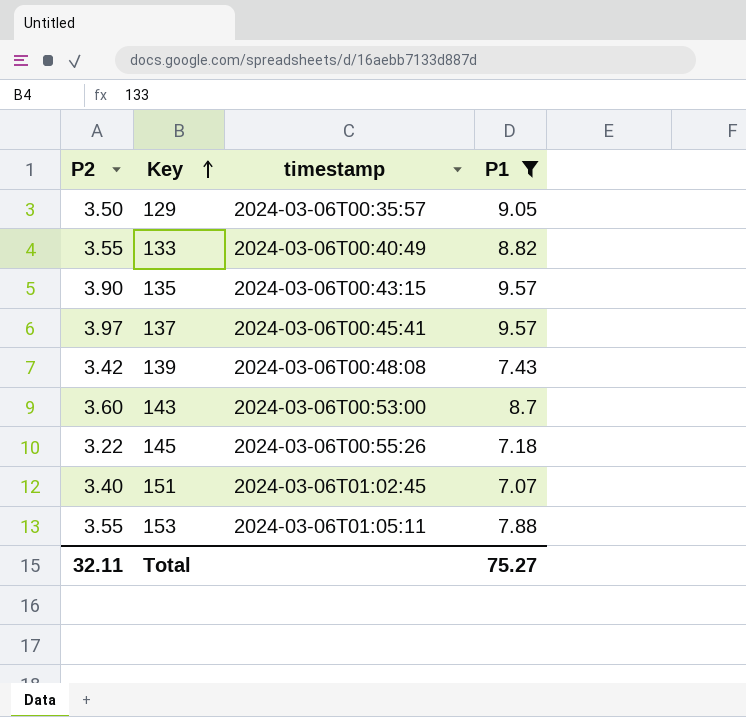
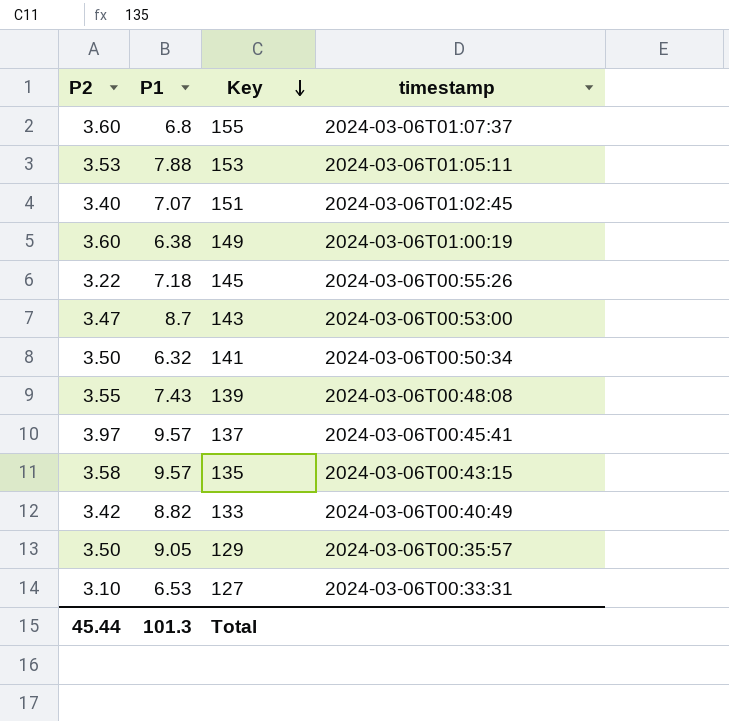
filter: P1 >= 7.07 -> none
row order: Key ascending -> Key descending
column P1 | position: 4 -> 2
153 | P2: 3.55 -> 3.53
143 | P2: 3.60 -> 3.47
139 | P2: 3.42 -> 3.55
135 | P2: 3.90 -> 3.58
133 | P2: 3.55 -> 3.42
Total | P2: 32.11 -> 45.44
Total | P1: 75.27 -> 101.3

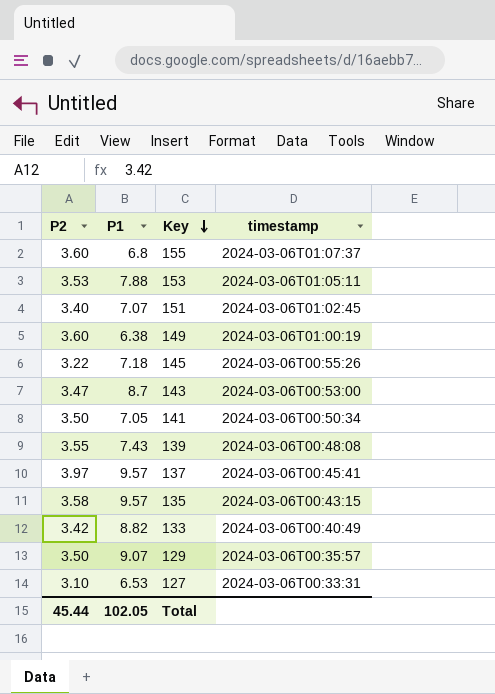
141 | P1: 6.32 -> 7.05
129 | P1: 9.05 -> 9.07
Total | P1: 101.3 -> 102.05

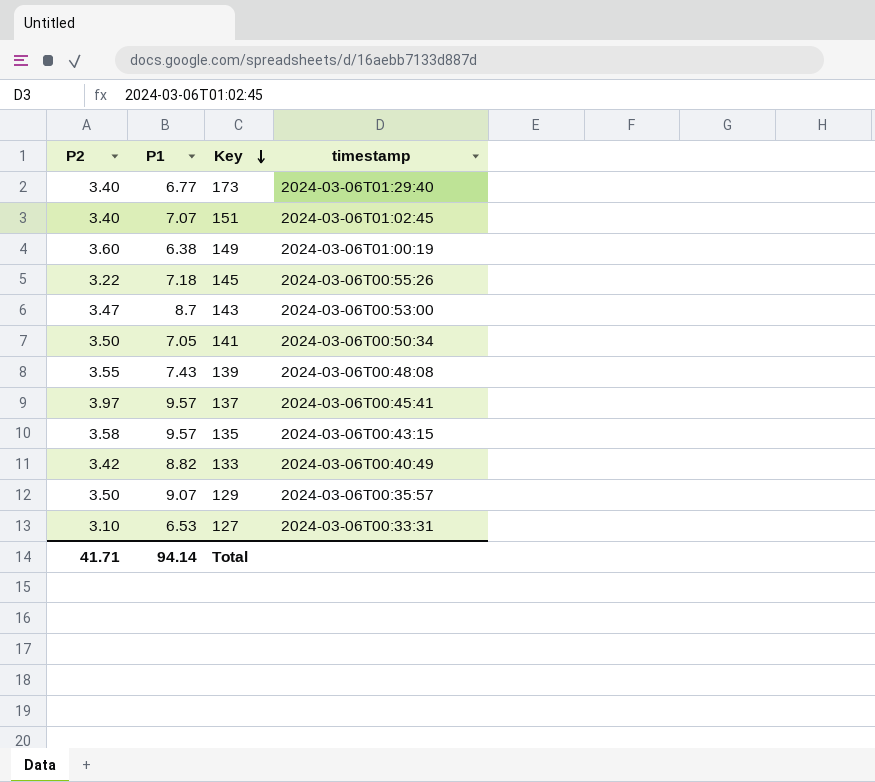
row 155: 3.60 | 6.8 | 2024-03-06T01:07:37 -> none
row 153: 3.53 | 7.88 | 2024-03-06T01:05:11 -> none
row 173: none -> 3.40 | 6.77 | 2024-03-06T01:29:40
Total | P2: 45.44 -> 41.71
Total | P1: 102.05 -> 94.14

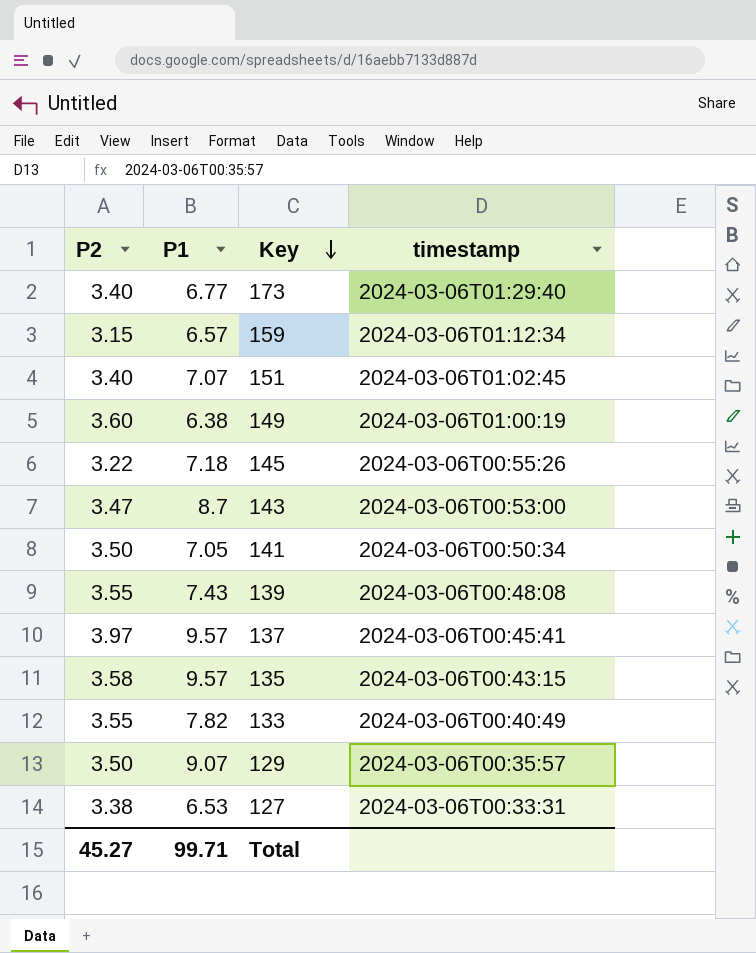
row 159: none -> 3.15 | 6.57 | 2024-03-06T01:12:34
133 | P2: 3.42 -> 3.55
133 | P1: 8.82 -> 7.82
127 | P2: 3.10 -> 3.38
Total | P2: 41.71 -> 45.27
Total | P1: 94.14 -> 99.71

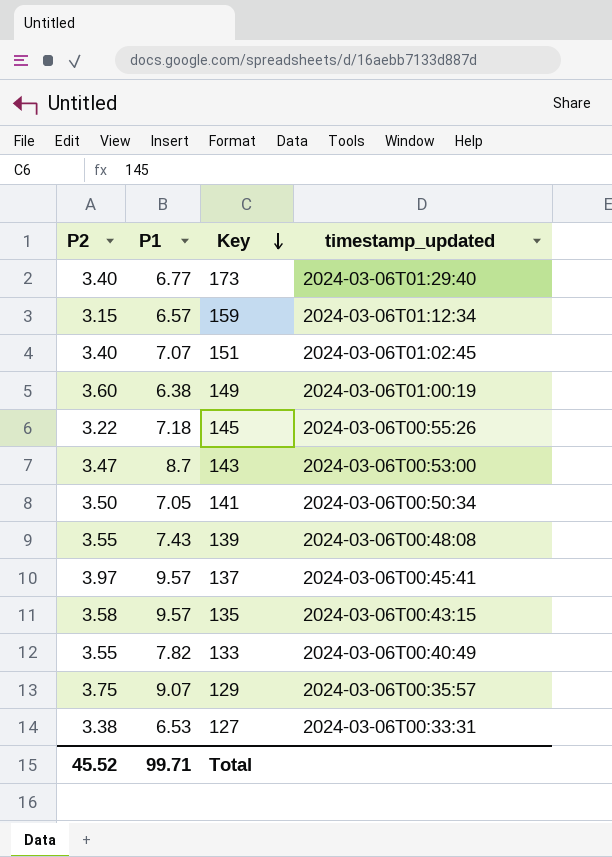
column name: timestamp -> timestamp_updated
129 | P2: 3.50 -> 3.75
Total | P2: 45.27 -> 45.52

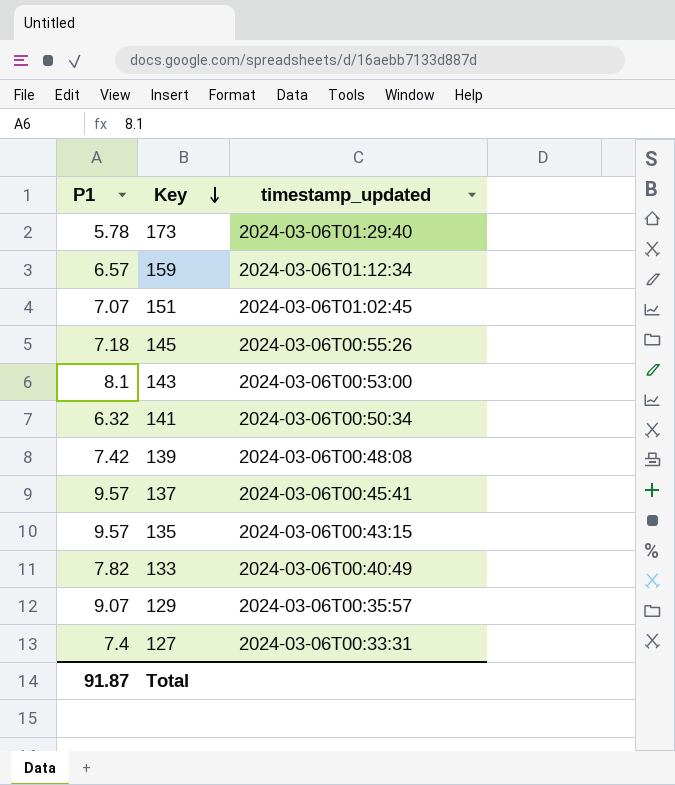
column P2 | position: 1 -> none
row 149: 3.60 | 6.38 | 2024-03-06T01:00:19 -> none
173 | P1: 6.77 -> 5.78
143 | P1: 8.7 -> 8.1
141 | P1: 7.05 -> 6.32
139 | P1: 7.43 -> 7.42
127 | P1: 6.53 -> 7.4
Total | P1: 99.71 -> 91.87

